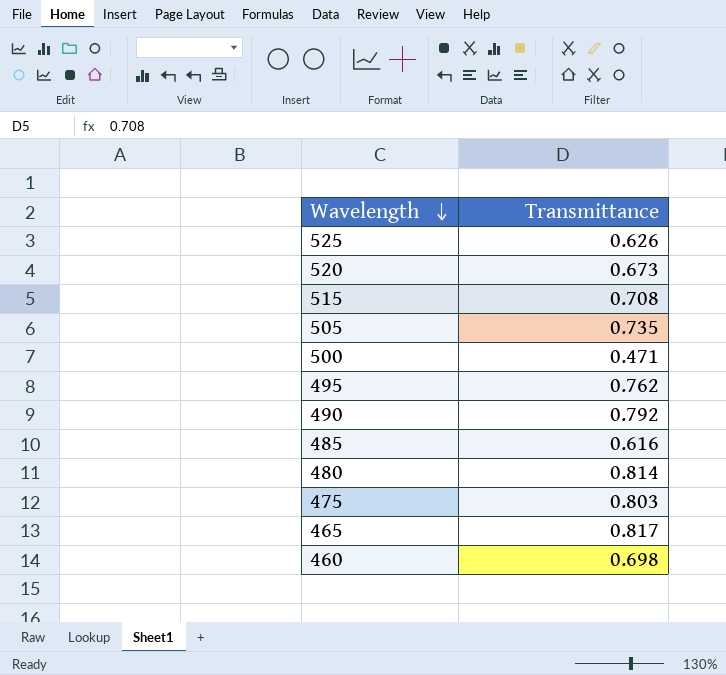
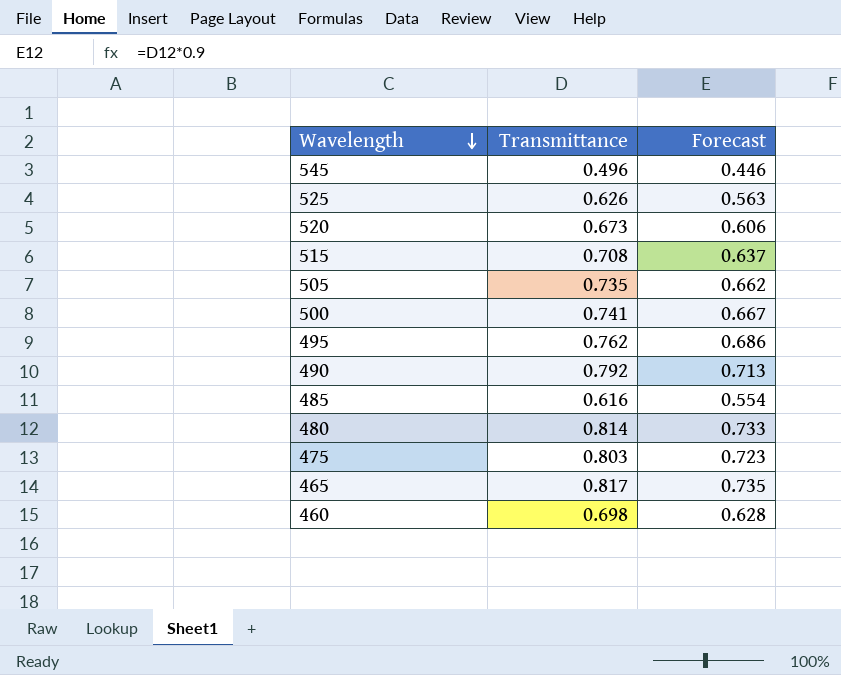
column Forecast | formula: none -> [Transmittance] * 0.9
row 545: none -> 0.496 | 0.446
500 | Transmittance: 0.471 -> 0.741

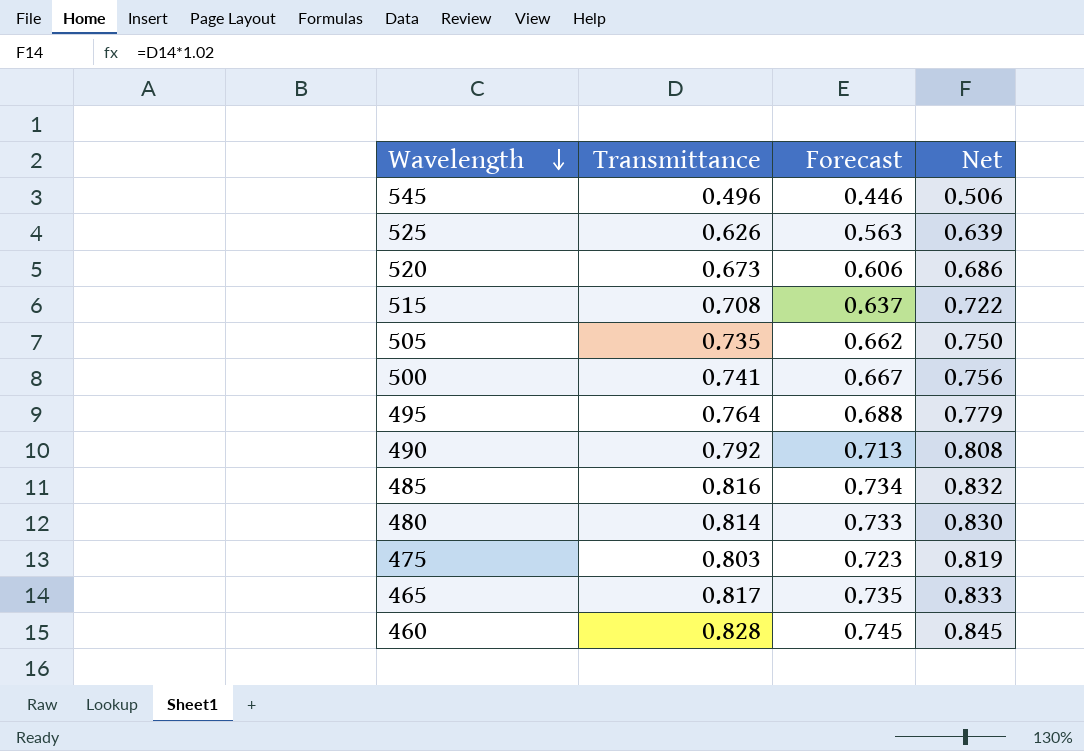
column Net | formula: none -> [Transmittance] * 1.02
495 | Transmittance: 0.762 -> 0.764
495 | Forecast: 0.686 -> 0.688
485 | Transmittance: 0.616 -> 0.816
485 | Forecast: 0.554 -> 0.734
460 | Transmittance: 0.698 -> 0.828
460 | Forecast: 0.628 -> 0.745

